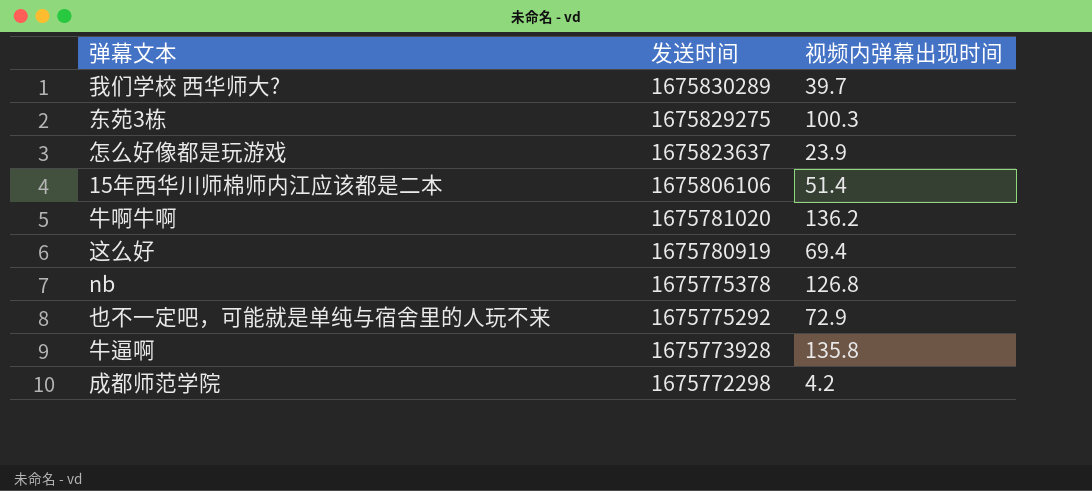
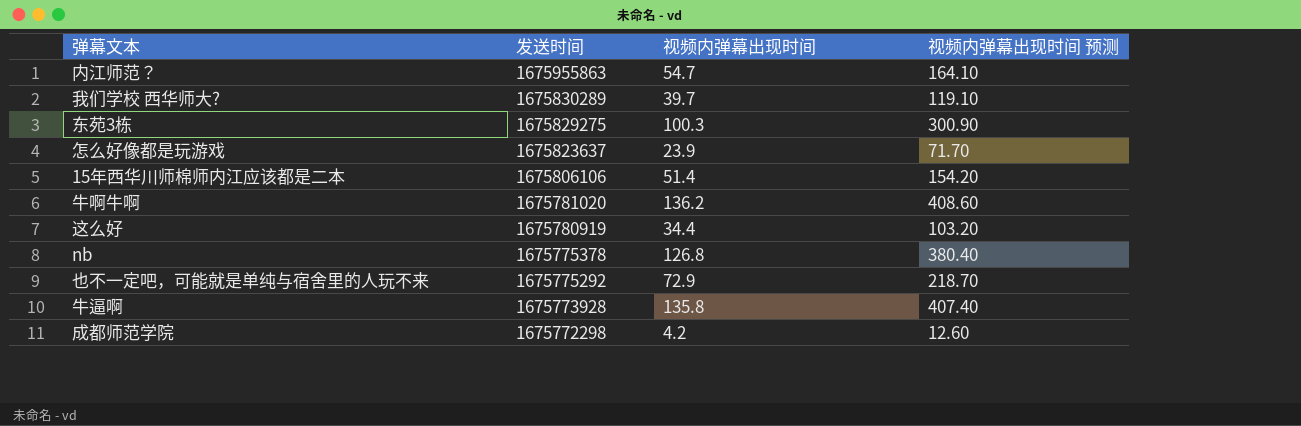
column 视频内弹幕出现时间 预测 | formula: none -> [视频内弹幕出现时间] * 3
row 内江师范？: none -> 1675955863 | 54.7 | 164.10
这么好 | 视频内弹幕出现时间: 69.4 -> 34.4

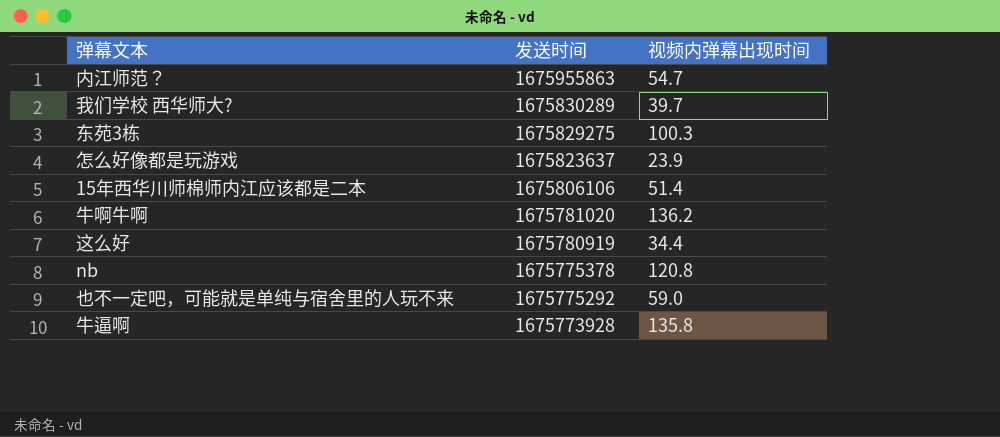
column 视频内弹幕出现时间 预测 | formula: [视频内弹幕出现时间] * 3 -> none
row 成都师范学院: 1675772298 | 4.2 | 12.60 -> none
nb | 视频内弹幕出现时间: 126.8 -> 120.8
也不一定吧，可能就是单纯与宿舍里的人玩不来 | 视频内弹幕出现时间: 72.9 -> 59.0

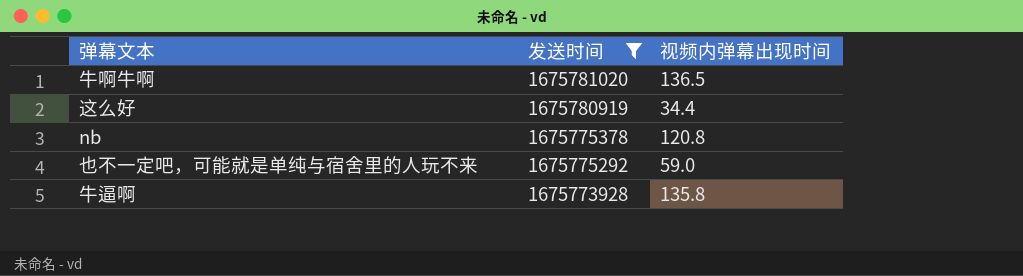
filter: none -> 发送时间 <= 1675781020
牛啊牛啊 | 视频内弹幕出现时间: 136.2 -> 136.5

